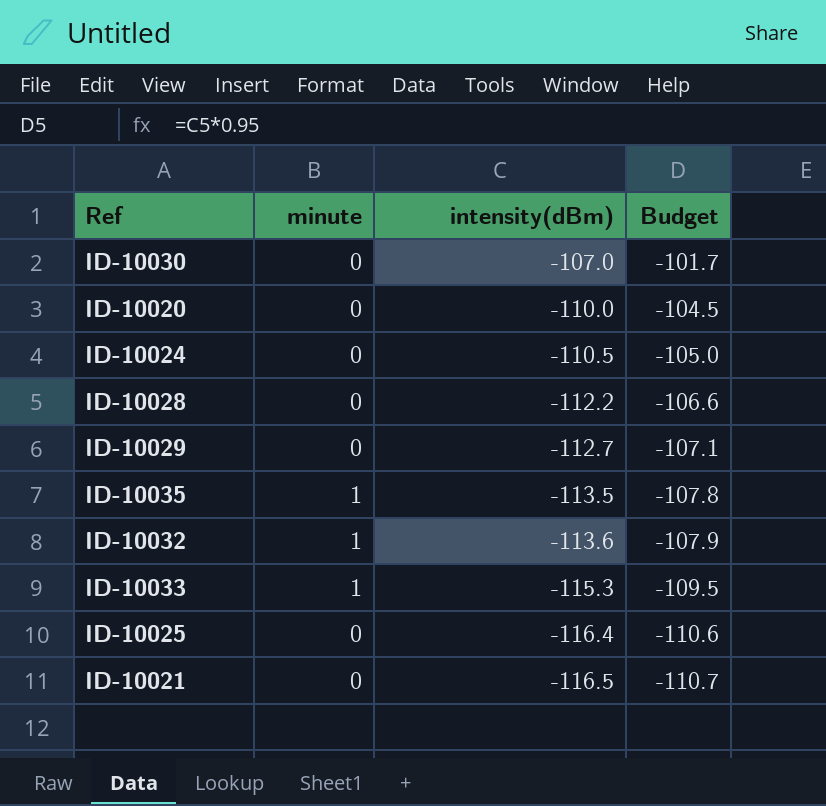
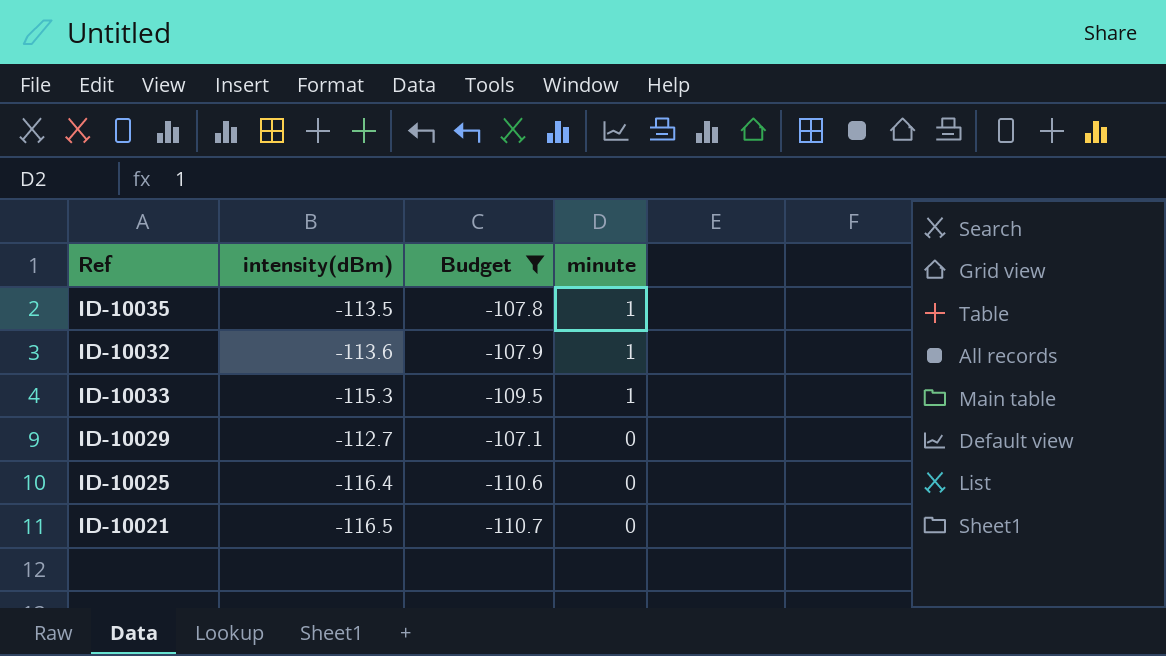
filter: none -> Budget <= -107.1
row order: intensity(dBm) descending -> minute descending
column minute | position: 2 -> 4

